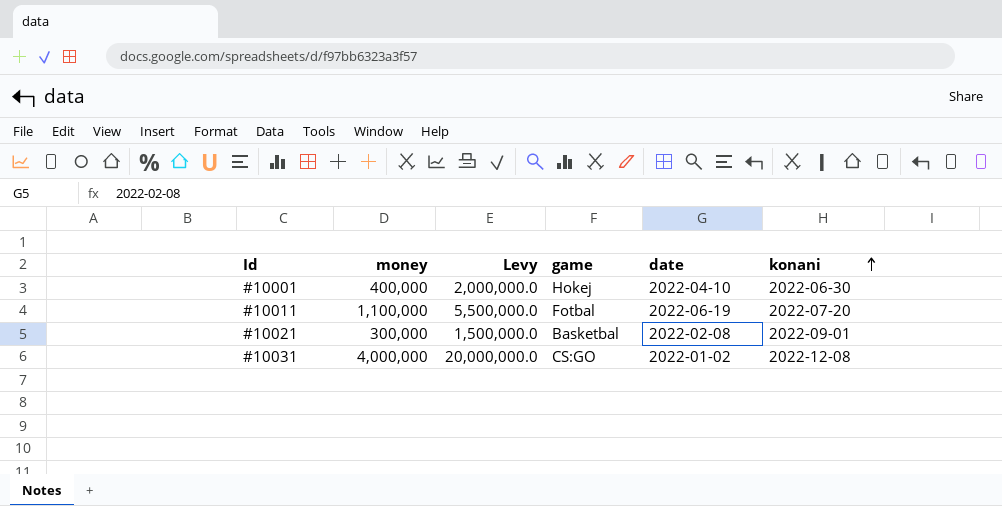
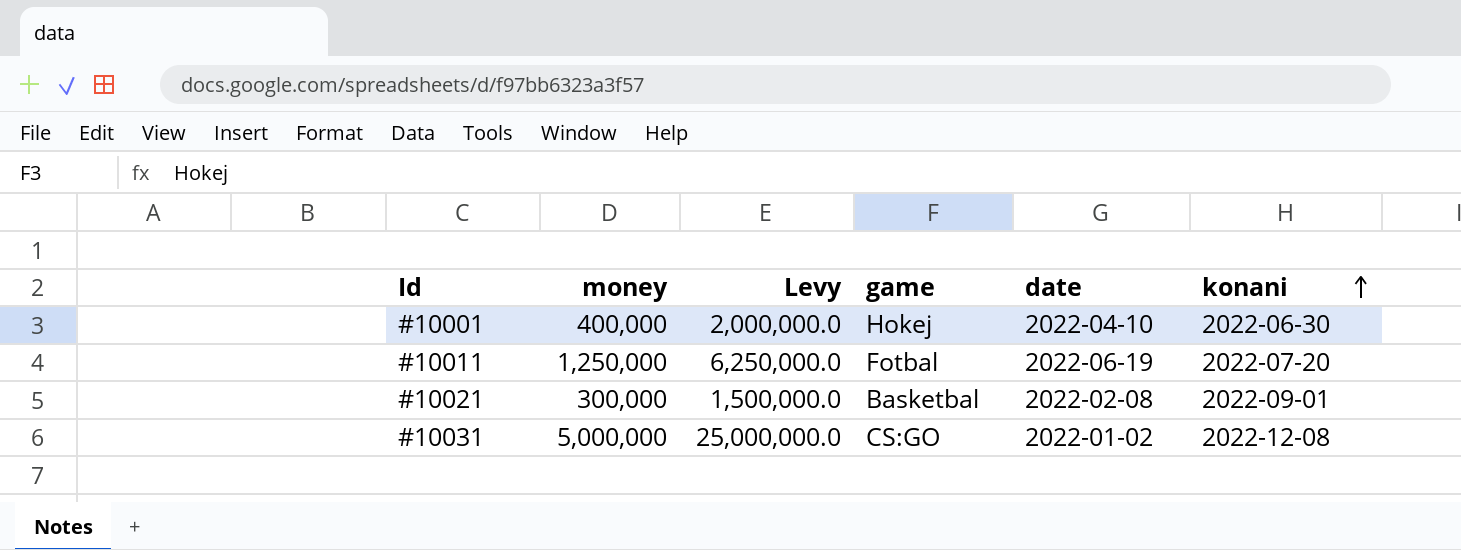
#10011 | money: 1,100,000 -> 1,250,000
#10011 | Levy: 5,500,000.0 -> 6,250,000.0
#10031 | money: 4,000,000 -> 5,000,000
#10031 | Levy: 20,000,000.0 -> 25,000,000.0

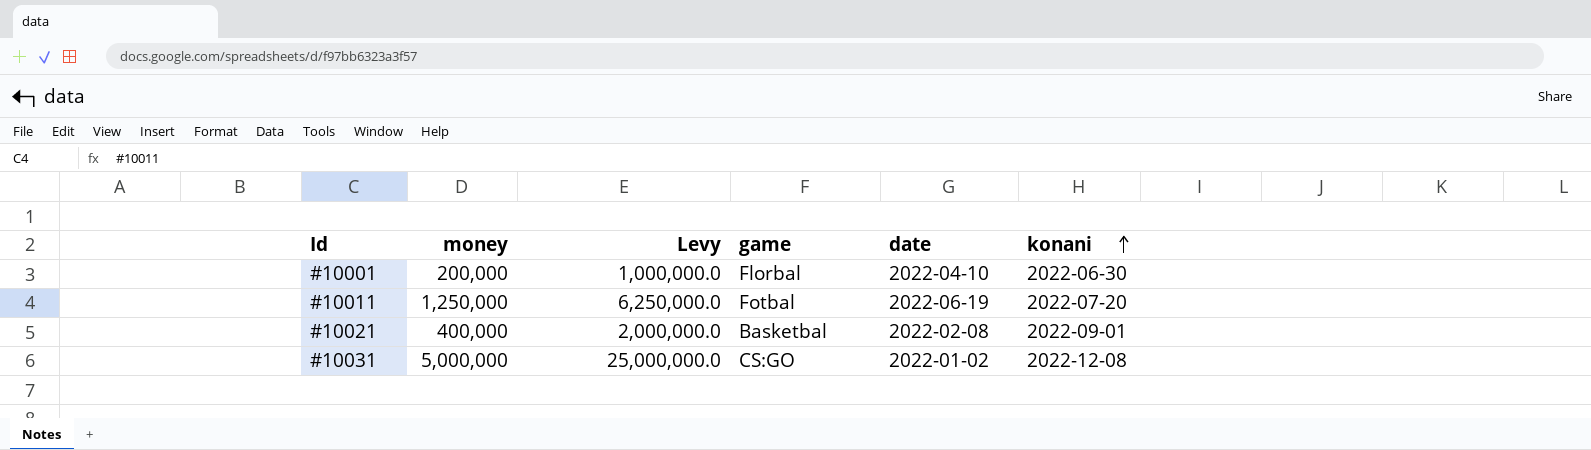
#10001 | money: 400,000 -> 200,000
#10001 | Levy: 2,000,000.0 -> 1,000,000.0
#10001 | game: Hokej -> Florbal
#10021 | money: 300,000 -> 400,000
#10021 | Levy: 1,500,000.0 -> 2,000,000.0

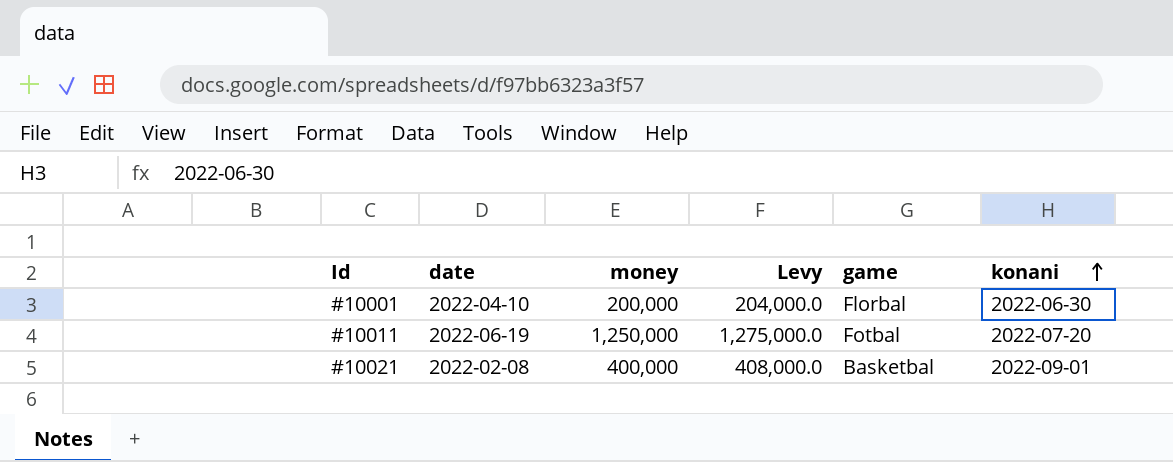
column date | position: 5 -> 2
column Levy | formula: [money] * 5 -> [money] * 1.02
row #10031: 5,000,000 | 25,000,000.0 | CS:GO | 2022-01-02 | 2022-12-08 -> none

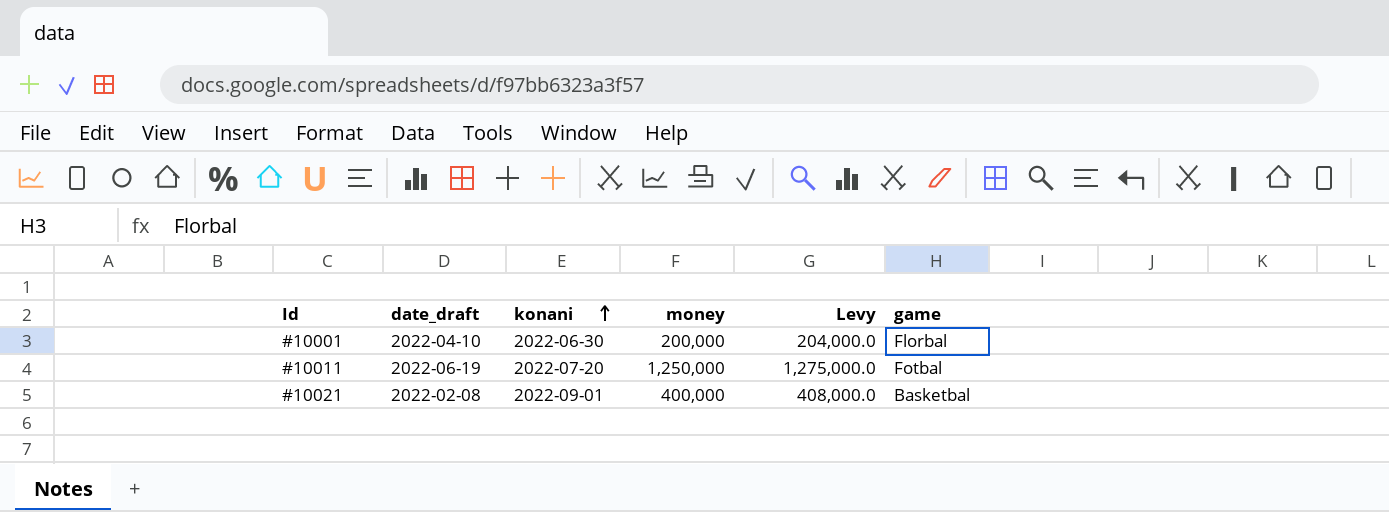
column name: date -> date_draft
column konani | position: 6 -> 3

